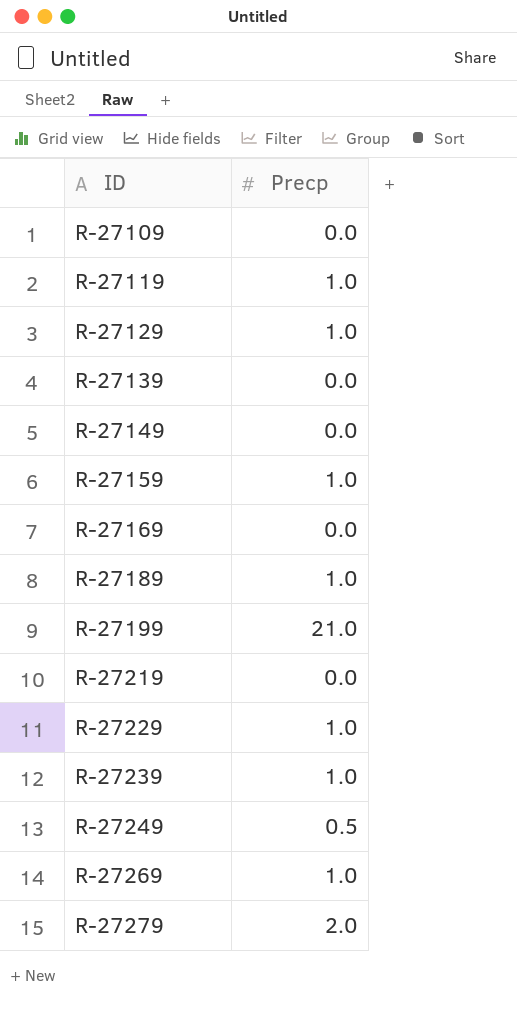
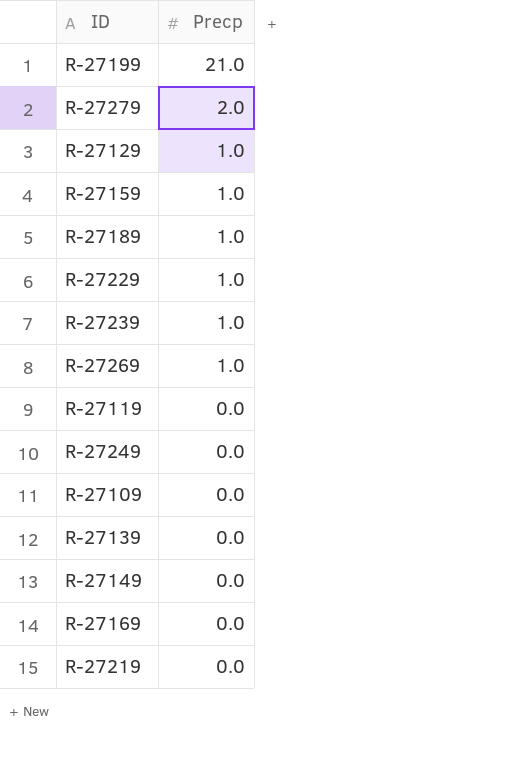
row order: ID ascending -> Precp descending
R-27119 | Precp: 1.0 -> 0.0
R-27249 | Precp: 0.5 -> 0.0

